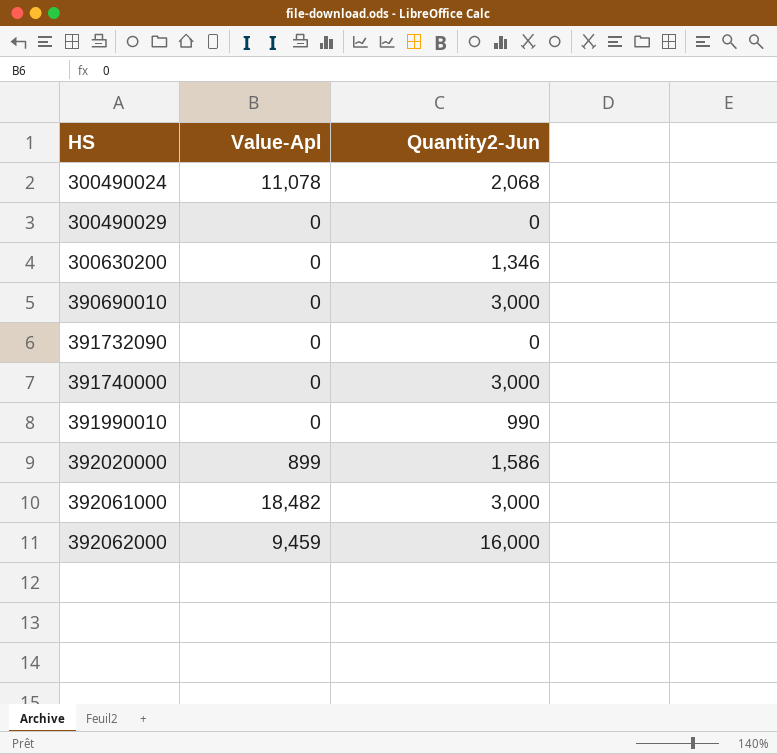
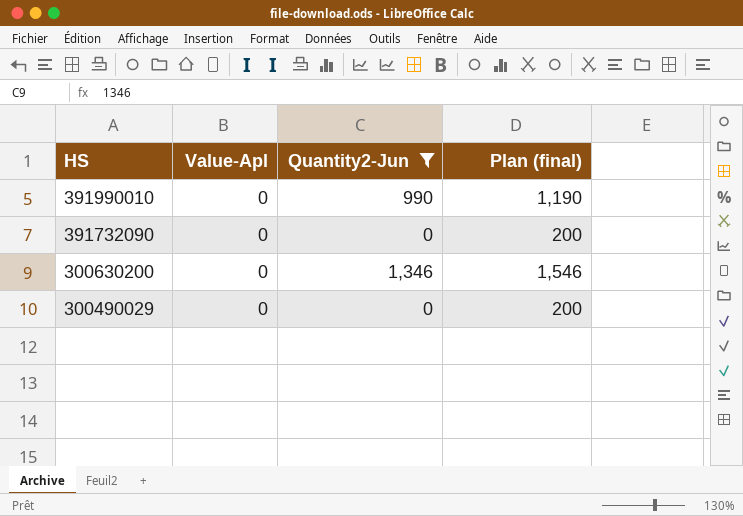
filter: none -> Quantity2-Jun <= 1,346
row order: HS ascending -> HS descending
column Plan (final) | formula: none -> [Quantity2-Jun] + 200

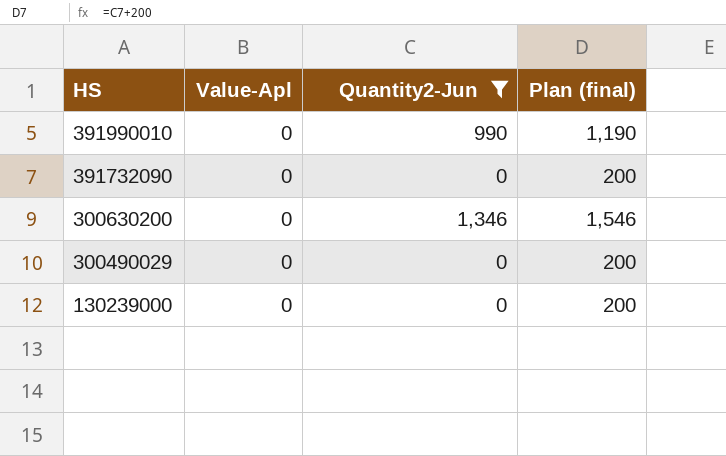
row 130239000: none -> 0 | 0 | 200

